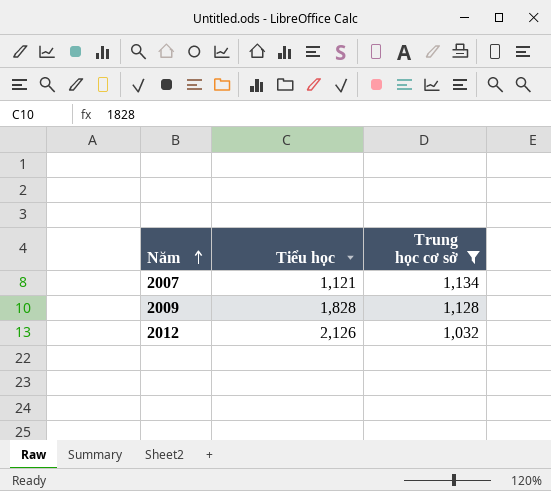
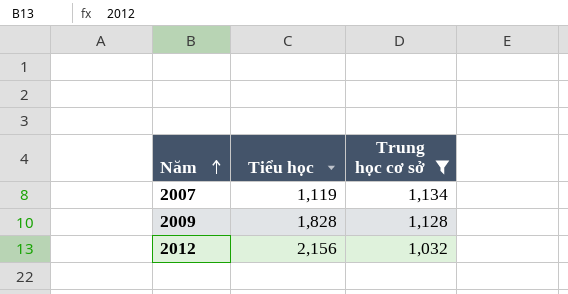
2007 | Tiểu học: 1,121 -> 1,119
2012 | Tiểu học: 2,126 -> 2,156

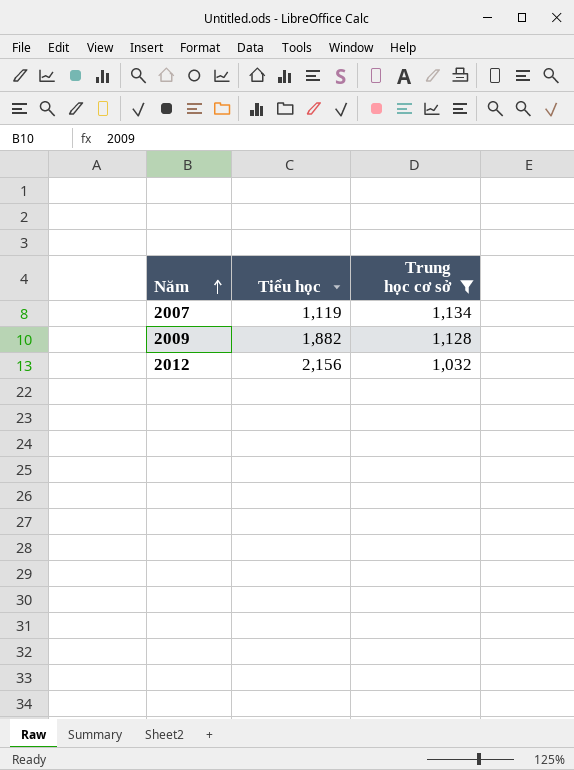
2009 | Tiểu học: 1,828 -> 1,882

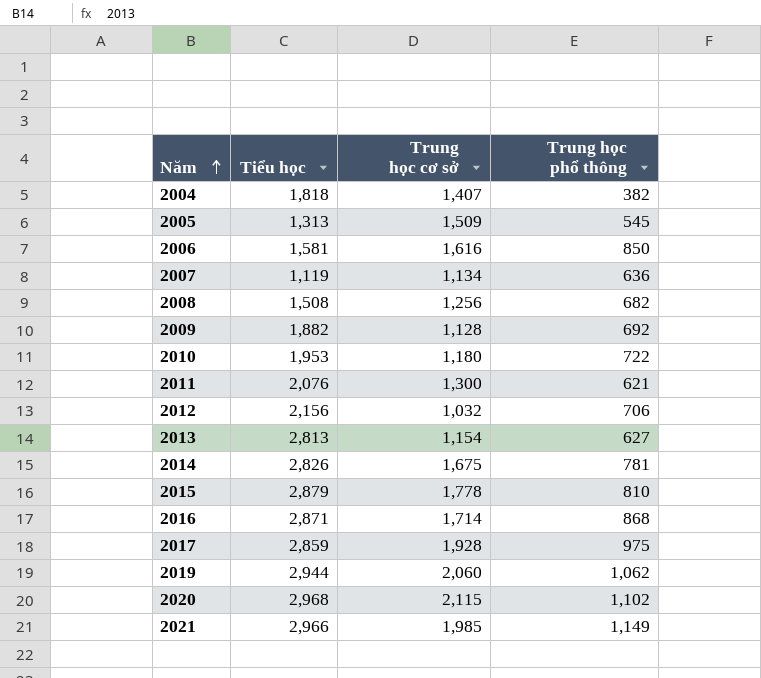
filter: Trung học cơ sở <= 1,134 -> none
column Trung học phổ thông | position: none -> 4

